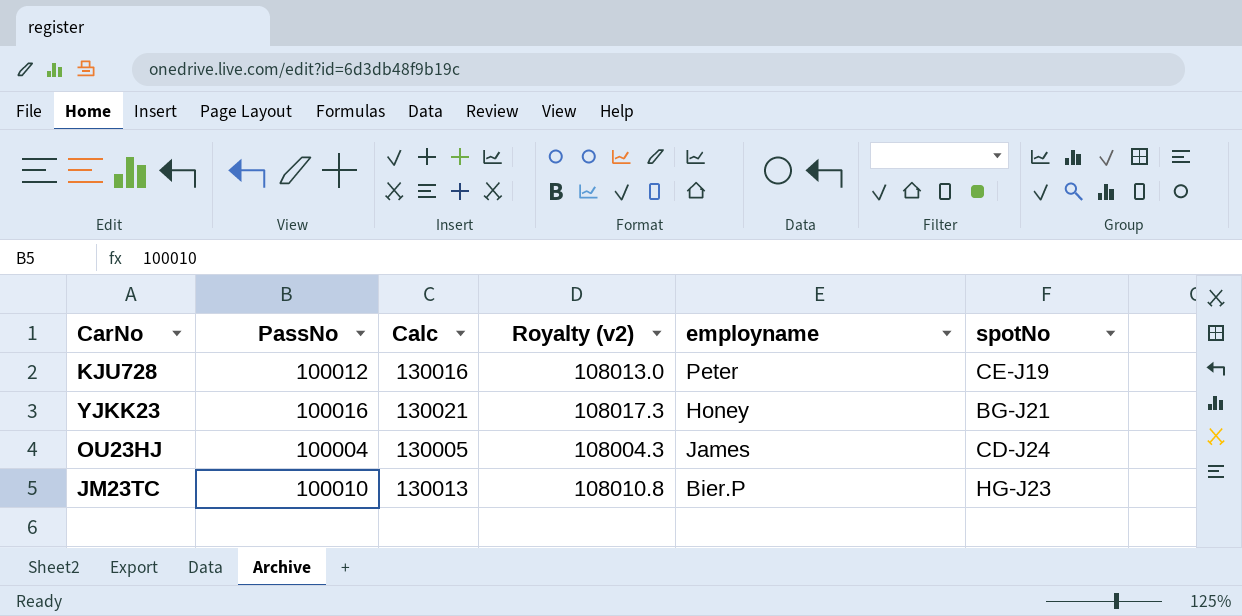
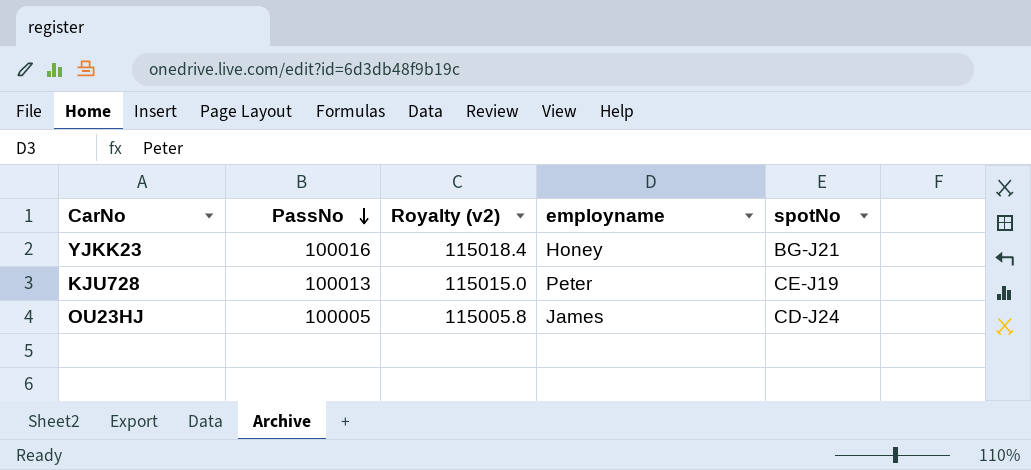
row order: none -> PassNo descending
column Calc | formula: [PassNo] * 1.3 -> none
column Royalty (v2) | formula: [PassNo] * 1.08 -> [PassNo] * 1.15
row JM23TC: 100010 | 130013 | 108010.8 | Bier.P | HG-J23 -> none
KJU728 | PassNo: 100012 -> 100013
OU23HJ | PassNo: 100004 -> 100005

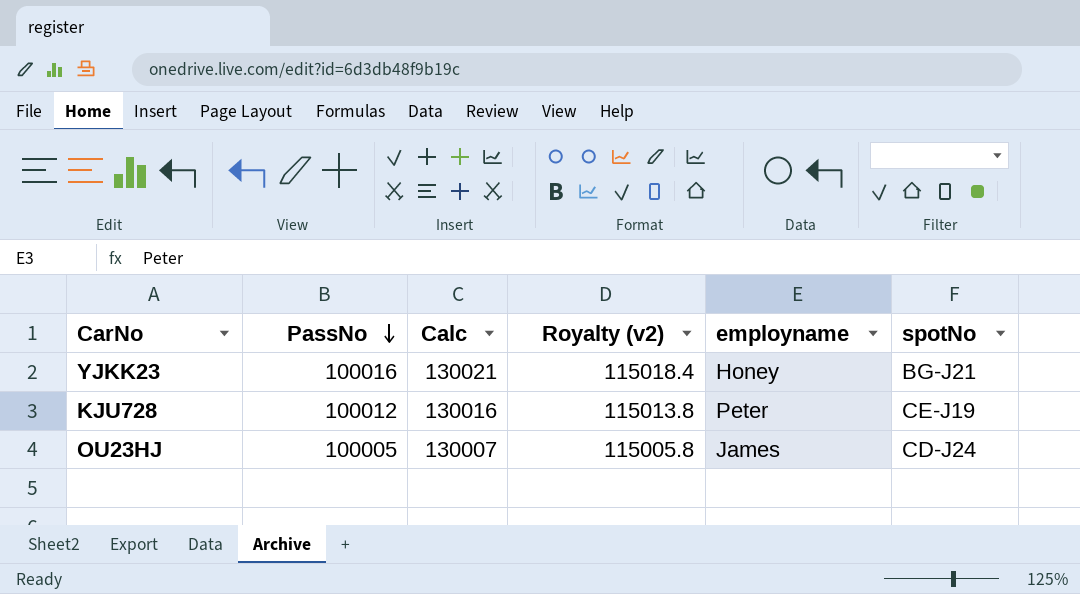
column Calc | formula: none -> [PassNo] * 1.3
KJU728 | PassNo: 100013 -> 100012
KJU728 | Royalty (v2): 115015.0 -> 115013.8

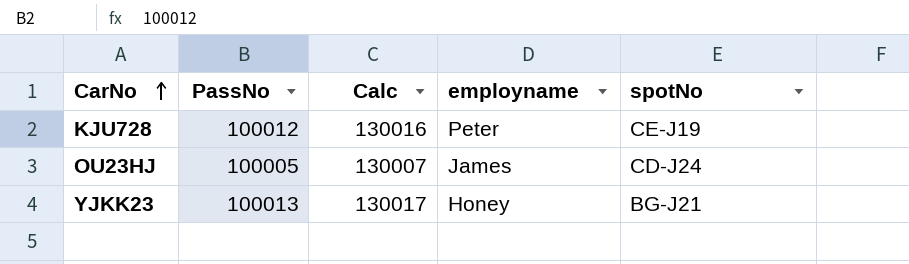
row order: PassNo descending -> CarNo ascending
column Royalty (v2) | formula: [PassNo] * 1.15 -> none
YJKK23 | PassNo: 100016 -> 100013
YJKK23 | Calc: 130021 -> 130017

